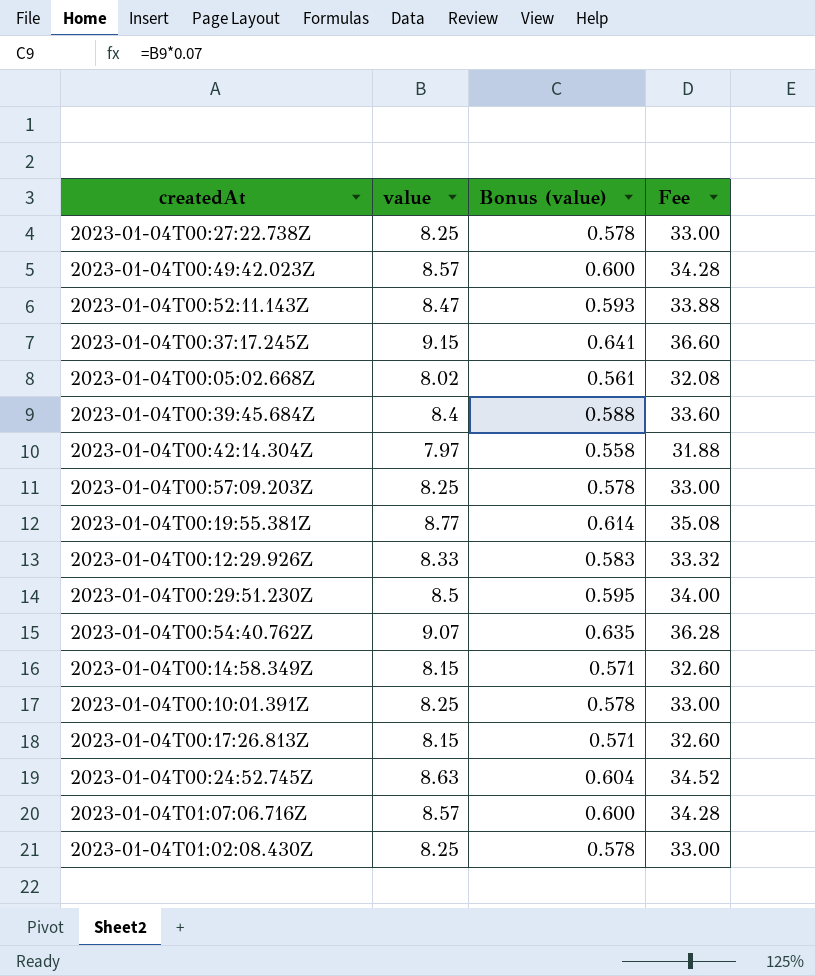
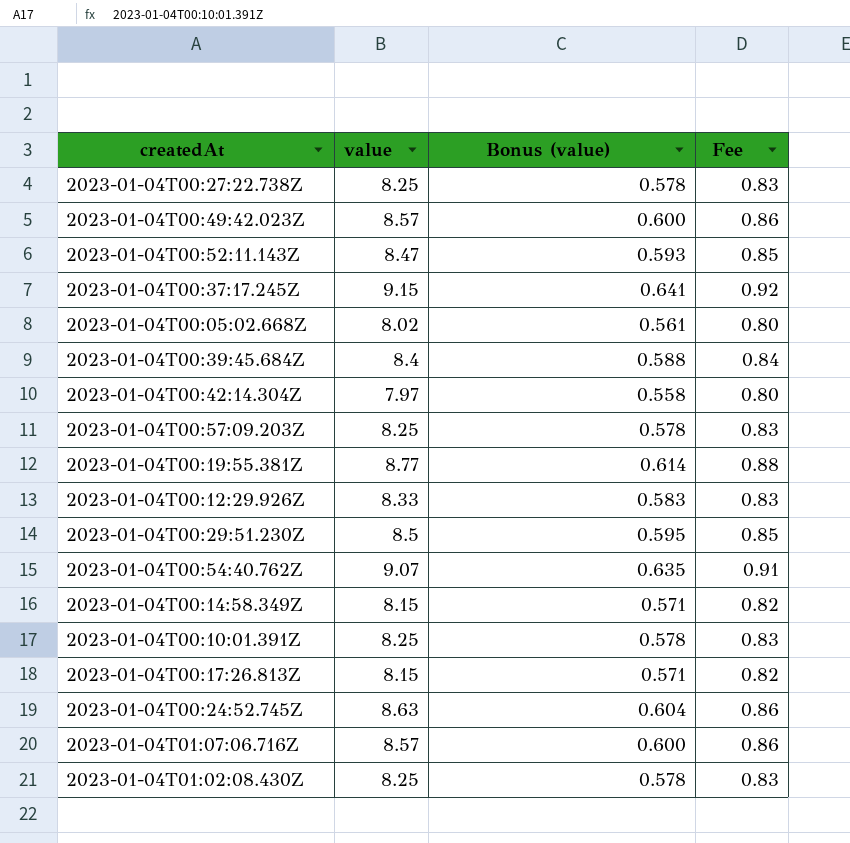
column Fee | formula: [value] * 4 -> [value] * 0.1

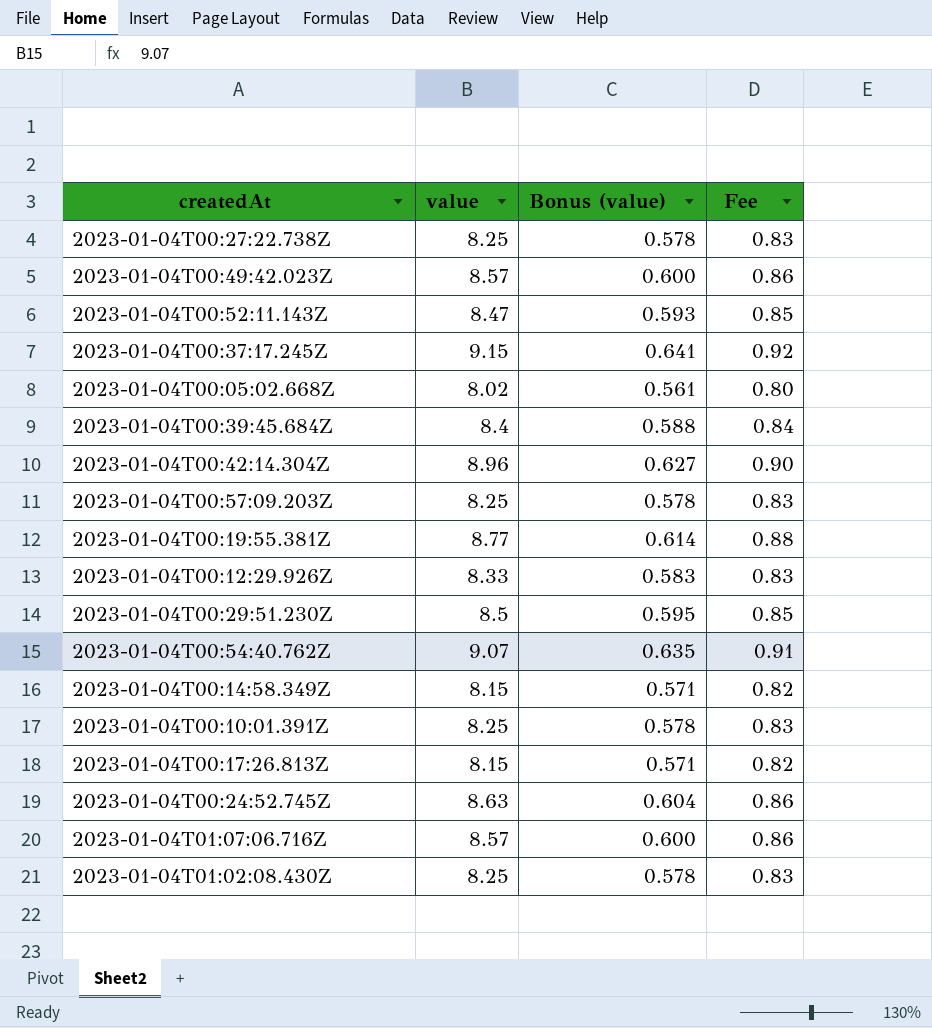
2023-01-04T00:42:14.304Z | value: 7.97 -> 8.96
2023-01-04T00:42:14.304Z | Bonus (value): 0.558 -> 0.627
2023-01-04T00:42:14.304Z | Fee: 0.80 -> 0.90

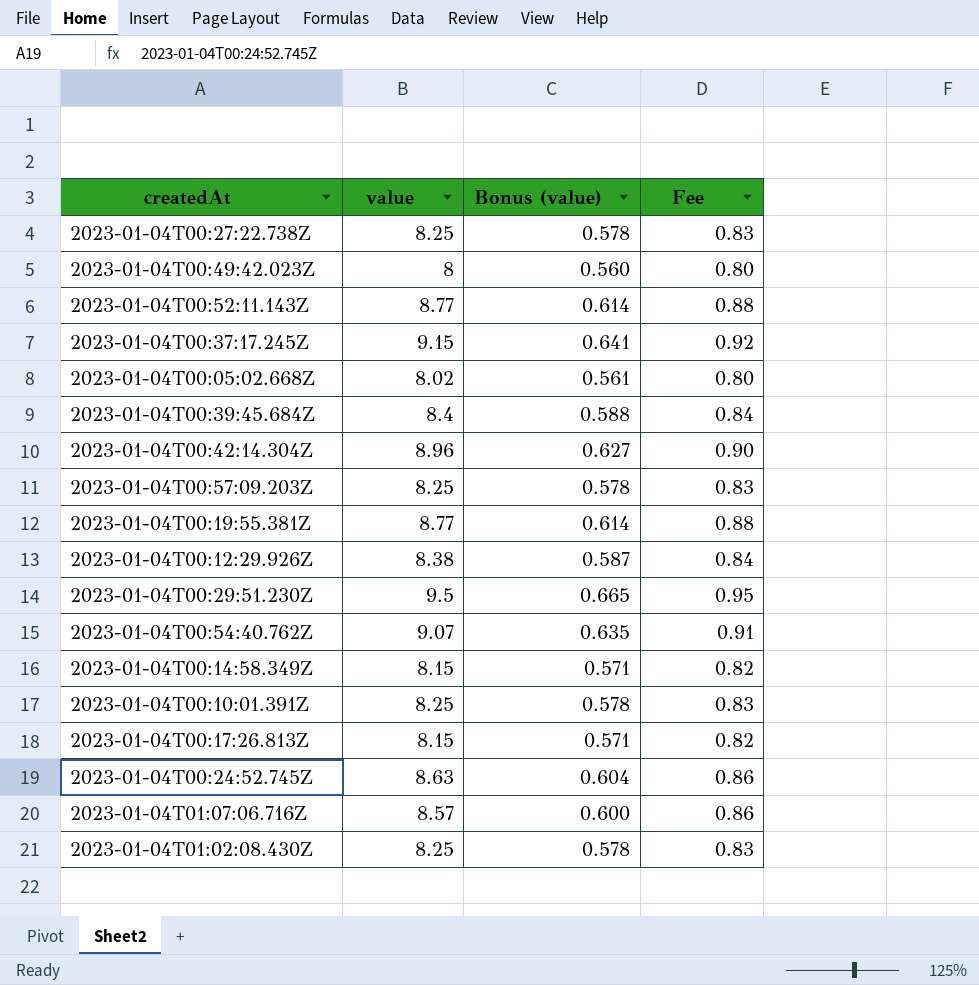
2023-01-04T00:49:42.023Z | value: 8.57 -> 8
2023-01-04T00:49:42.023Z | Bonus (value): 0.600 -> 0.560
2023-01-04T00:49:42.023Z | Fee: 0.86 -> 0.80
2023-01-04T00:52:11.143Z | value: 8.47 -> 8.77
2023-01-04T00:52:11.143Z | Bonus (value): 0.593 -> 0.614
2023-01-04T00:52:11.143Z | Fee: 0.85 -> 0.88
2023-01-04T00:12:29.926Z | value: 8.33 -> 8.38
2023-01-04T00:12:29.926Z | Bonus (value): 0.583 -> 0.587
2023-01-04T00:12:29.926Z | Fee: 0.83 -> 0.84
2023-01-04T00:29:51.230Z | value: 8.5 -> 9.5
2023-01-04T00:29:51.230Z | Bonus (value): 0.595 -> 0.665
2023-01-04T00:29:51.230Z | Fee: 0.85 -> 0.95

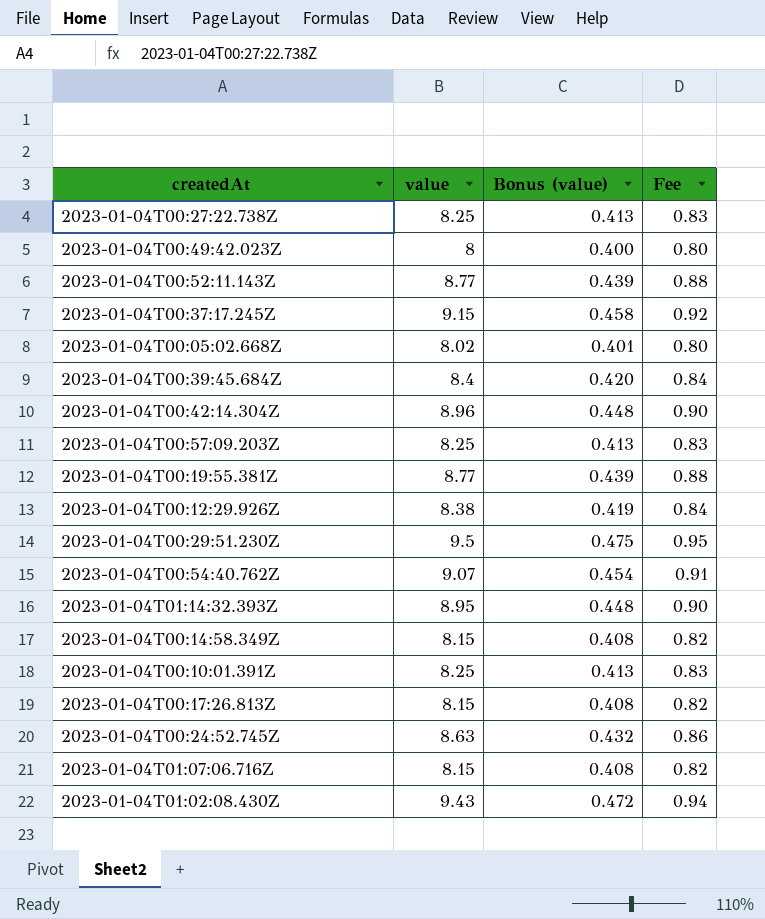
column Bonus (value) | formula: [value] * 0.07 -> [value] * 0.05
row 2023-01-04T01:14:32.393Z: none -> 8.95 | 0.448 | 0.90
2023-01-04T01:07:06.716Z | value: 8.57 -> 8.15
2023-01-04T01:07:06.716Z | Fee: 0.86 -> 0.82
2023-01-04T01:02:08.430Z | value: 8.25 -> 9.43
2023-01-04T01:02:08.430Z | Fee: 0.83 -> 0.94

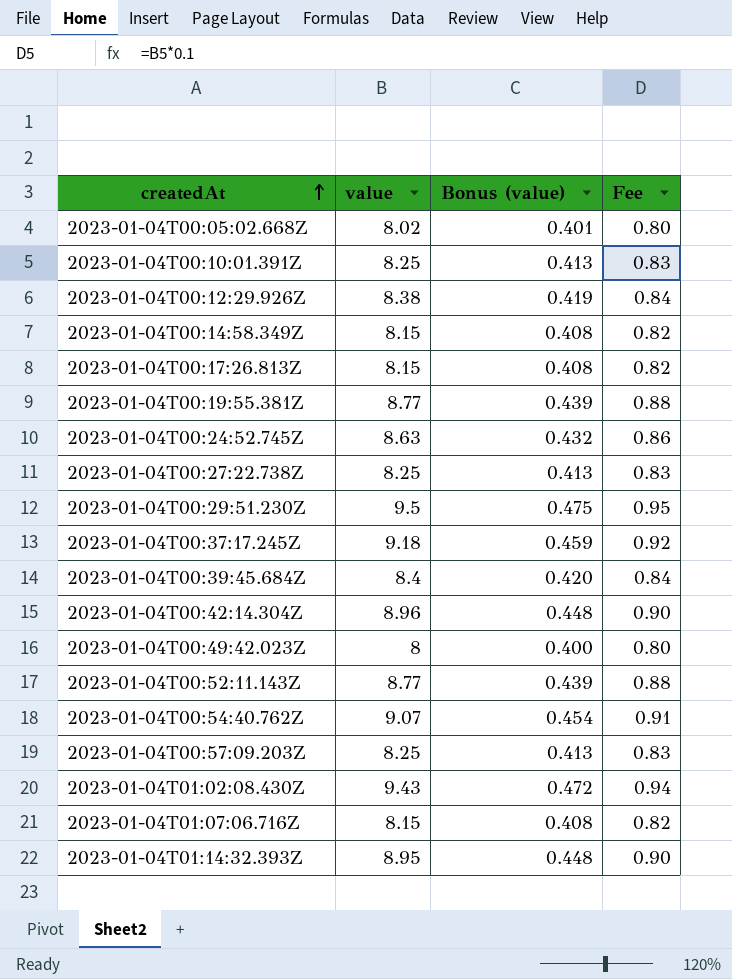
row order: none -> createdAt ascending
2023-01-04T00:37:17.245Z | value: 9.15 -> 9.18
2023-01-04T00:37:17.245Z | Bonus (value): 0.458 -> 0.459

